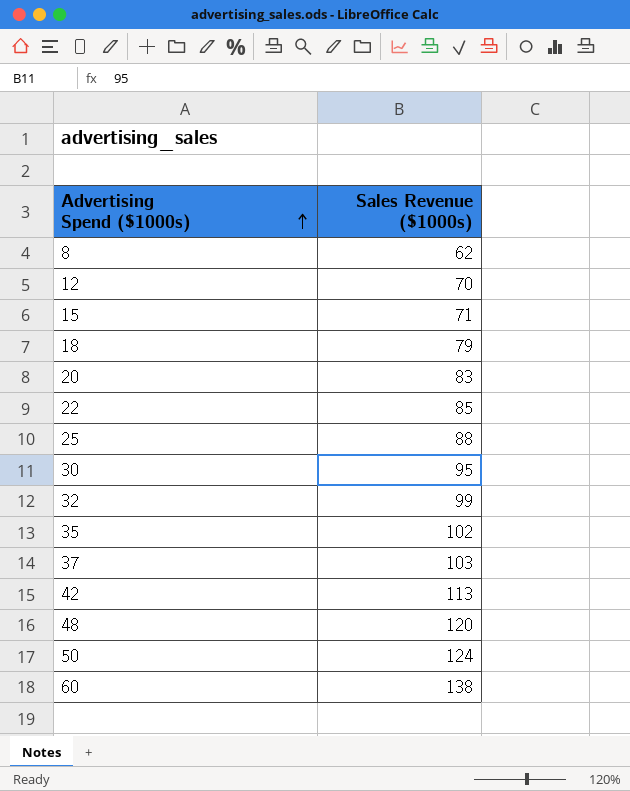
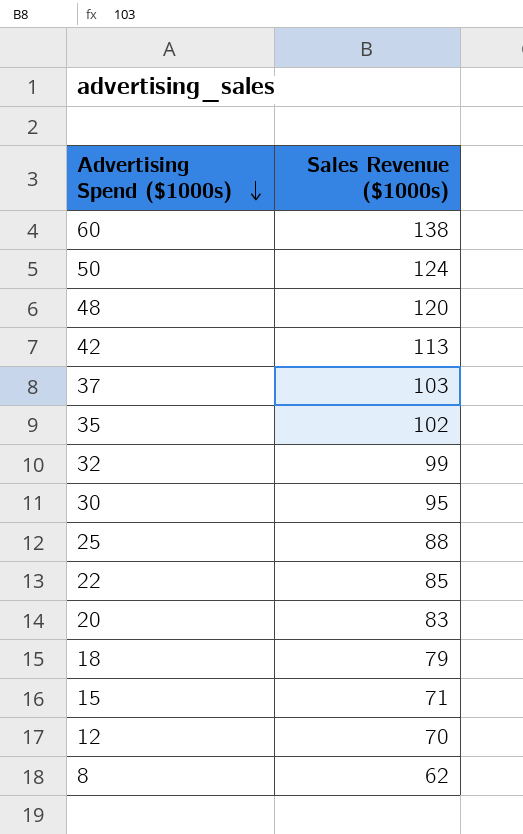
row order: Advertising Spend ($1000s) ascending -> Advertising Spend ($1000s) descending

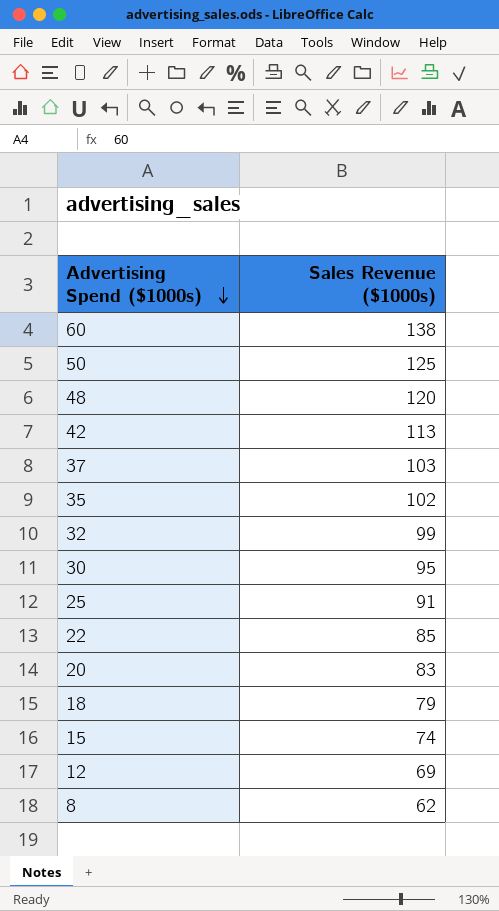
50 | Sales Revenue ($1000s): 124 -> 125
25 | Sales Revenue ($1000s): 88 -> 91
15 | Sales Revenue ($1000s): 71 -> 74
12 | Sales Revenue ($1000s): 70 -> 69

